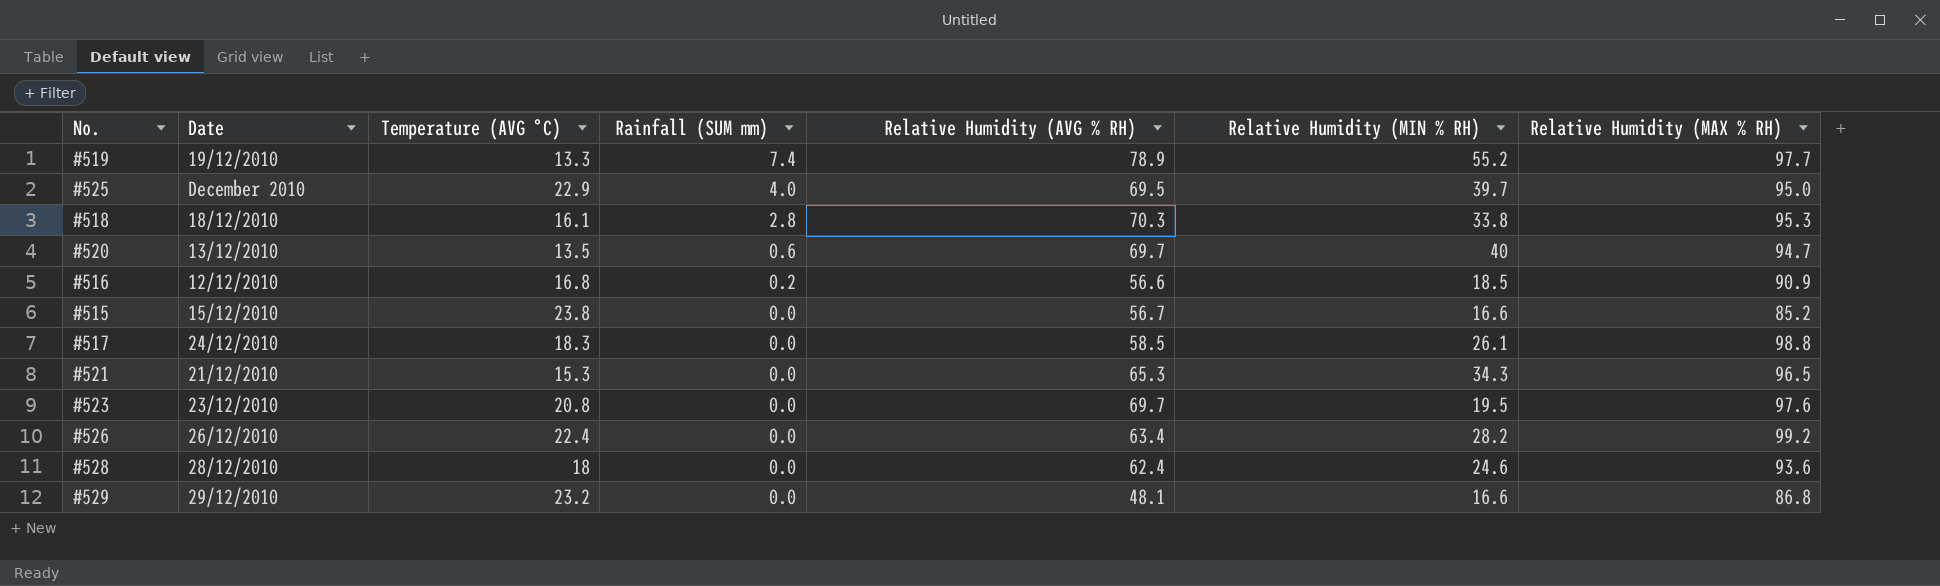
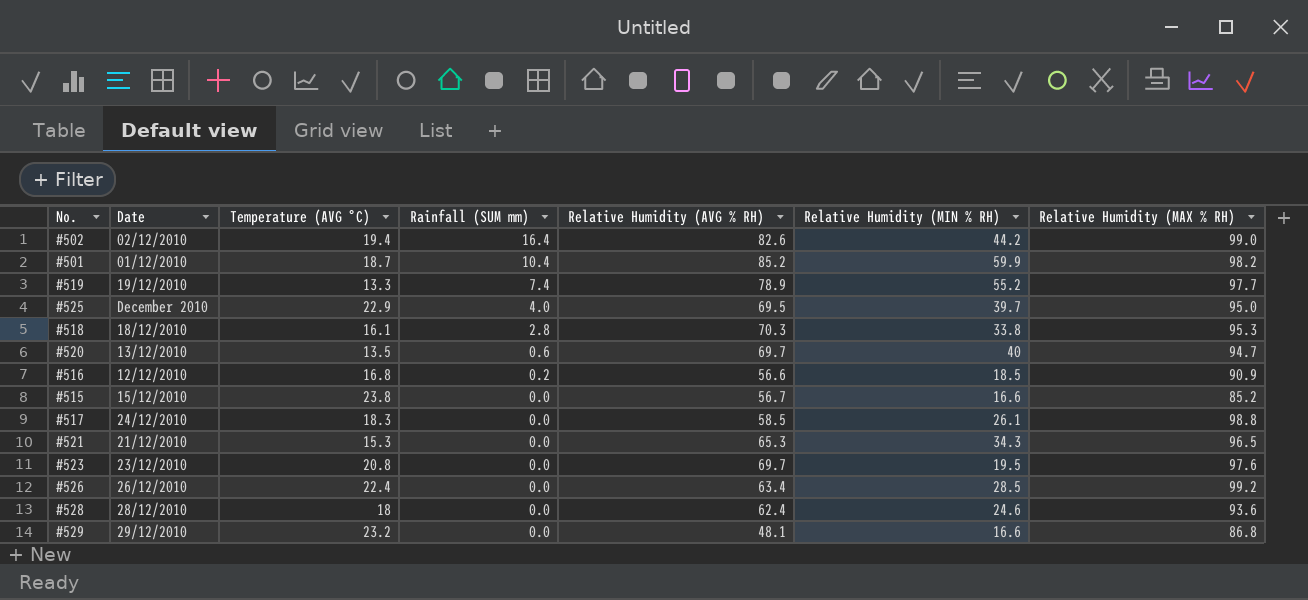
row #502: none -> 02/12/2010 | 19.4 | 16.4 | 82.6 | 44.2 | 99.0
row #501: none -> 01/12/2010 | 18.7 | 10.4 | 85.2 | 59.9 | 98.2
#526 | Relative Humidity (MIN % RH): 28.2 -> 28.5

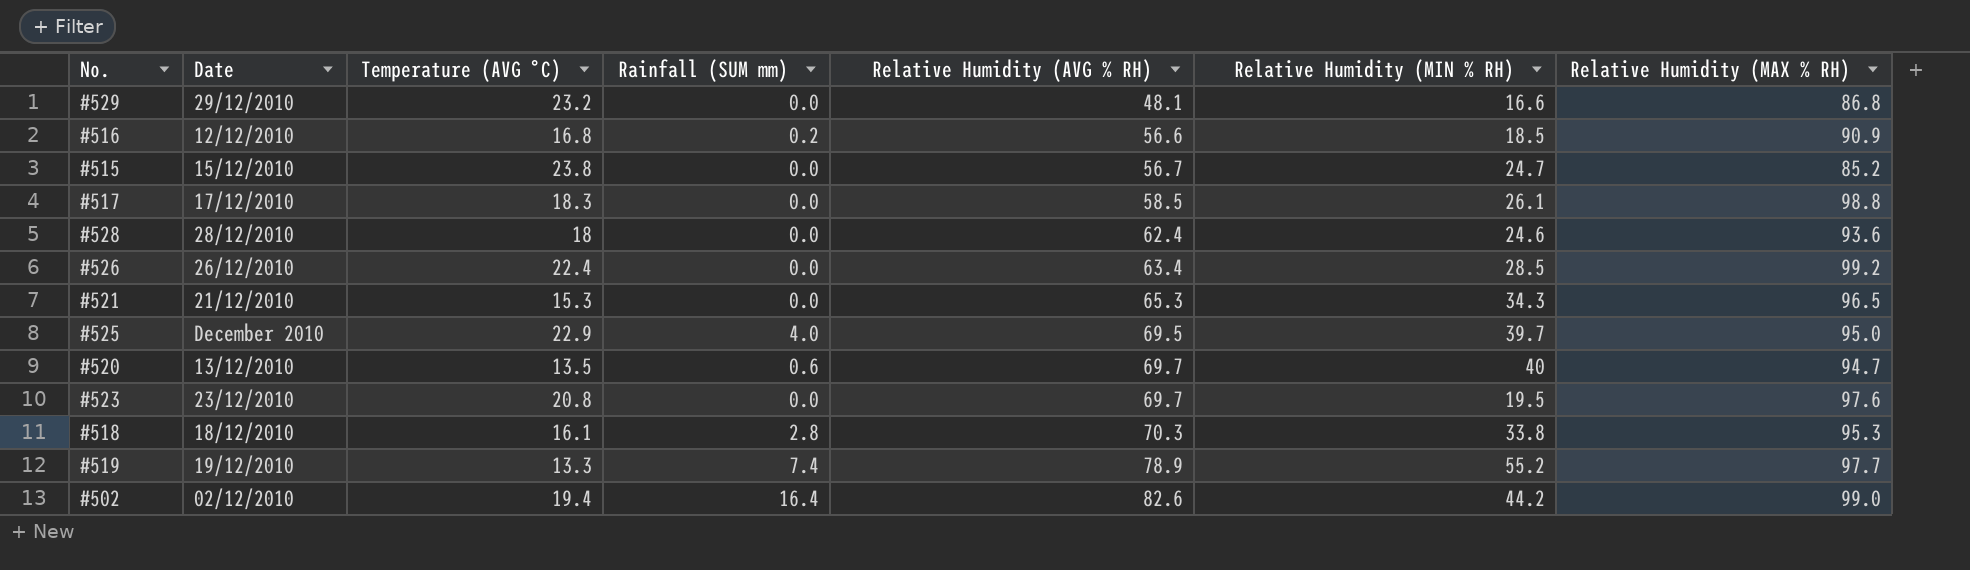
row order: Rainfall (SUM mm) descending -> Relative Humidity (AVG % RH) ascending
row #501: 01/12/2010 | 18.7 | 10.4 | 85.2 | 59.9 | 98.2 -> none
#515 | Relative Humidity (MIN % RH): 16.6 -> 24.7
#517 | Date: 24/12/2010 -> 17/12/2010

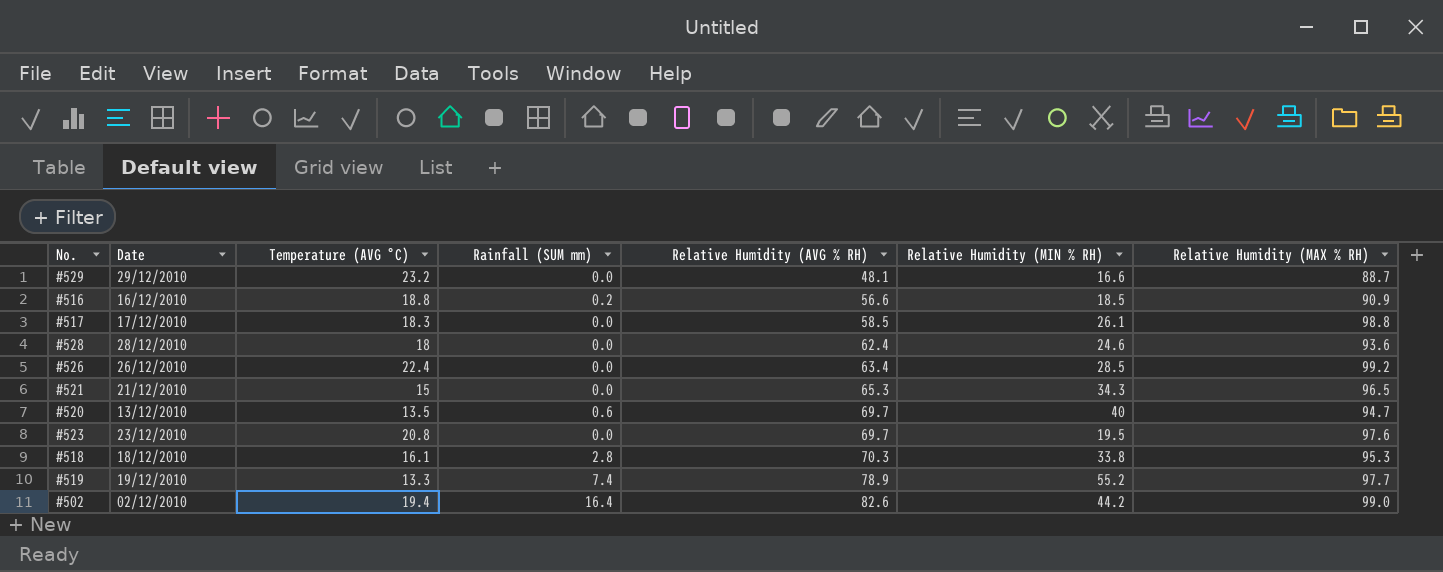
row #515: 15/12/2010 | 23.8 | 0.0 | 56.7 | 24.7 | 85.2 -> none
row #525: December 2010 | 22.9 | 4.0 | 69.5 | 39.7 | 95.0 -> none
#529 | Relative Humidity (MAX % RH): 86.8 -> 88.7
#516 | Date: 12/12/2010 -> 16/12/2010
#516 | Temperature (AVG °C): 16.8 -> 18.8
#521 | Temperature (AVG °C): 15.3 -> 15

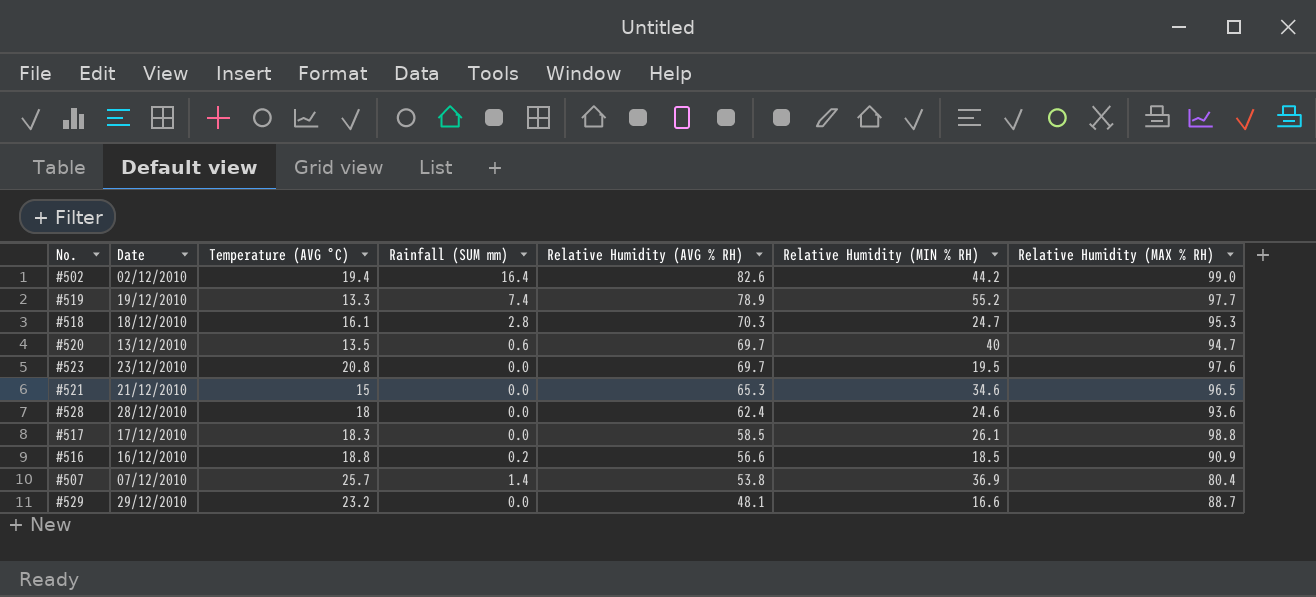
row order: Relative Humidity (AVG % RH) ascending -> Relative Humidity (AVG % RH) descending
row #526: 26/12/2010 | 22.4 | 0.0 | 63.4 | 28.5 | 99.2 -> none
#518 | Relative Humidity (MIN % RH): 33.8 -> 24.7
#521 | Relative Humidity (MIN % RH): 34.3 -> 34.6
row #507: none -> 07/12/2010 | 25.7 | 1.4 | 53.8 | 36.9 | 80.4

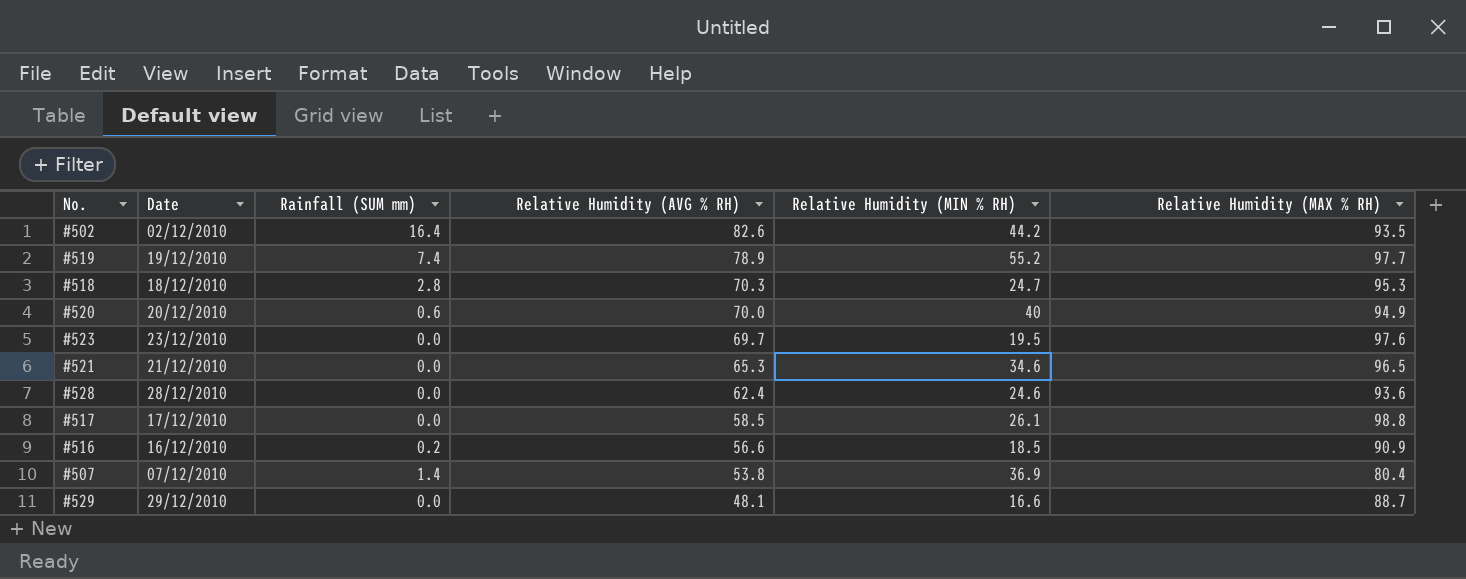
column Temperature (AVG °C) | position: 3 -> none
#502 | Relative Humidity (MAX % RH): 99.0 -> 93.5
#520 | Date: 13/12/2010 -> 20/12/2010
#520 | Relative Humidity (AVG % RH): 69.7 -> 70.0
#520 | Relative Humidity (MAX % RH): 94.7 -> 94.9

